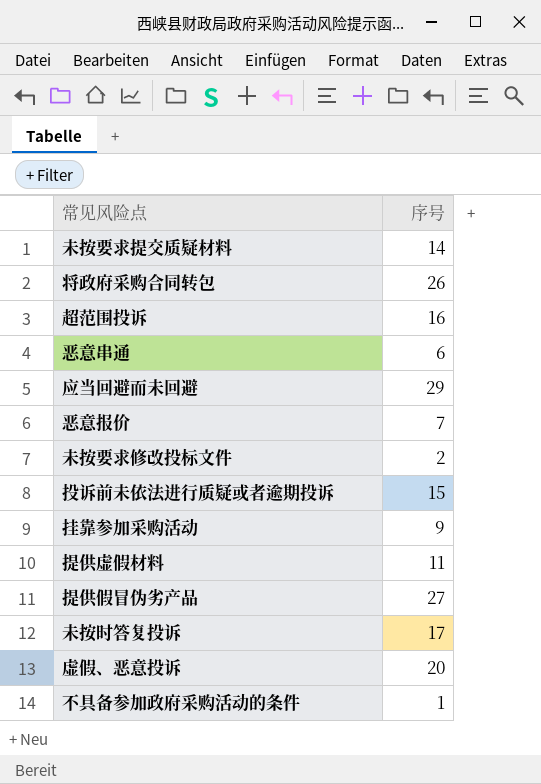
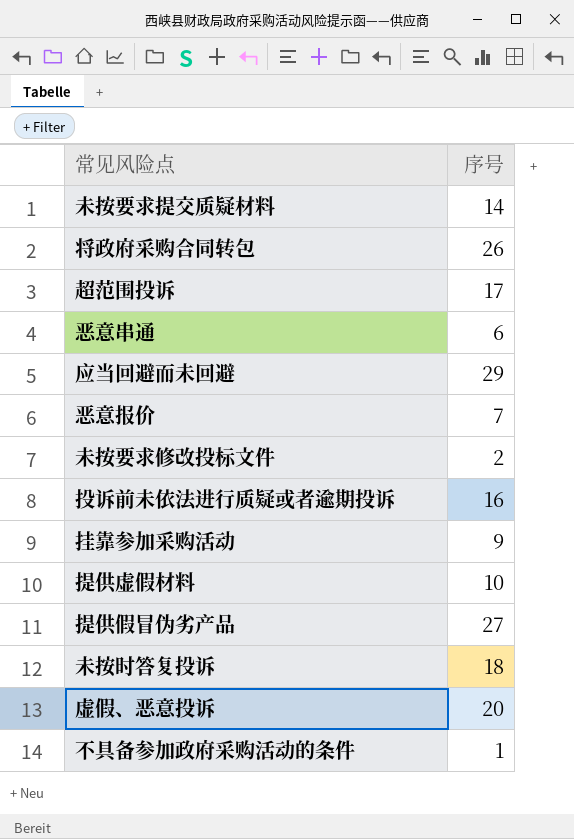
超范围投诉 | 序号: 16 -> 17
投诉前未依法进行质疑或者逾期投诉 | 序号: 15 -> 16
提供虚假材料 | 序号: 11 -> 10
未按时答复投诉 | 序号: 17 -> 18

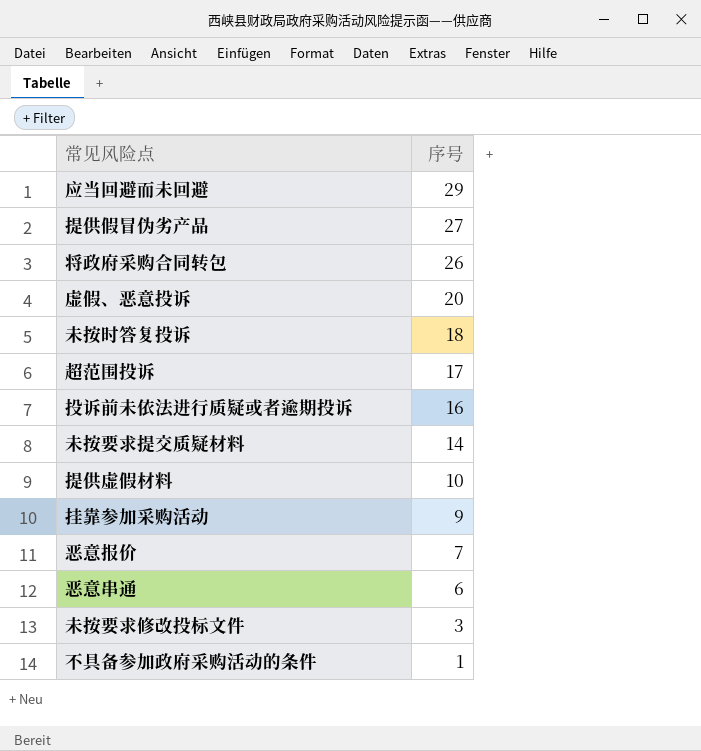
row order: none -> 序号 descending
未按要求修改投标文件 | 序号: 2 -> 3

